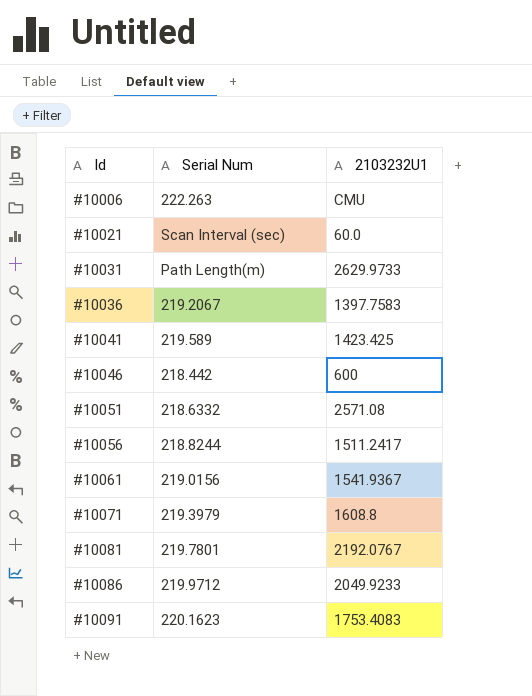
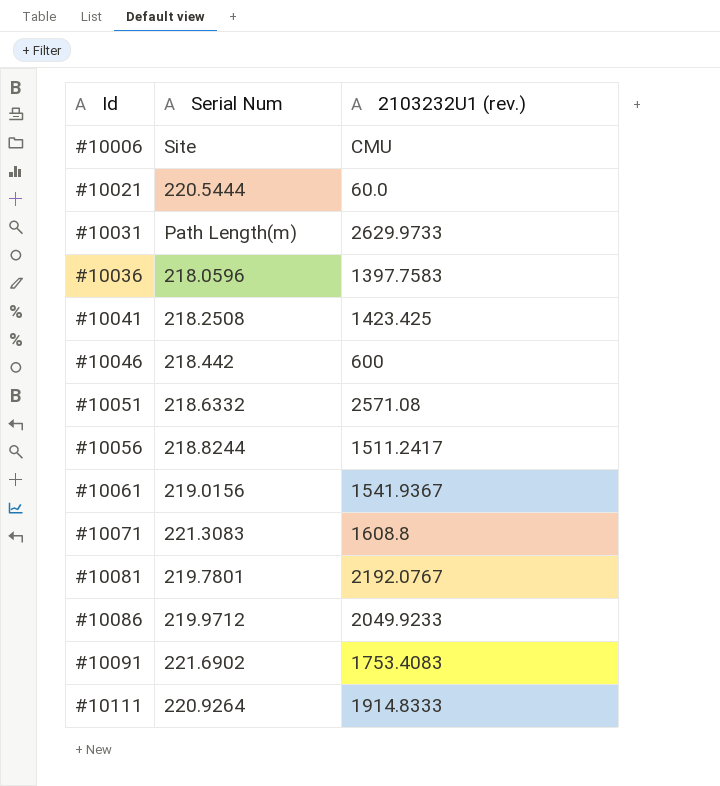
column name: 2103232U1 -> 2103232U1 (rev.)
#10006 | Serial Num: 222.263 -> Site
#10021 | Serial Num: Scan Interval (sec) -> 220.5444
#10036 | Serial Num: 219.2067 -> 218.0596
#10041 | Serial Num: 219.589 -> 218.2508
#10071 | Serial Num: 219.3979 -> 221.3083
#10091 | Serial Num: 220.1623 -> 221.6902
row #10111: none -> 220.9264 | 1914.8333

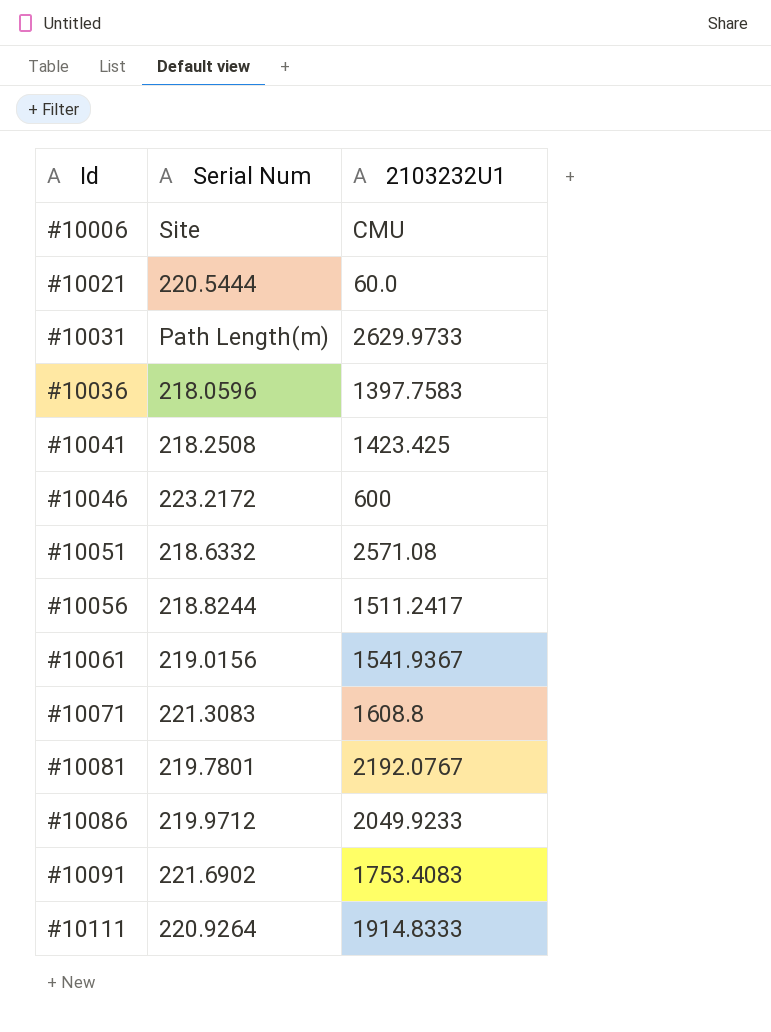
column name: 2103232U1 (rev.) -> 2103232U1
#10046 | Serial Num: 218.442 -> 223.2172

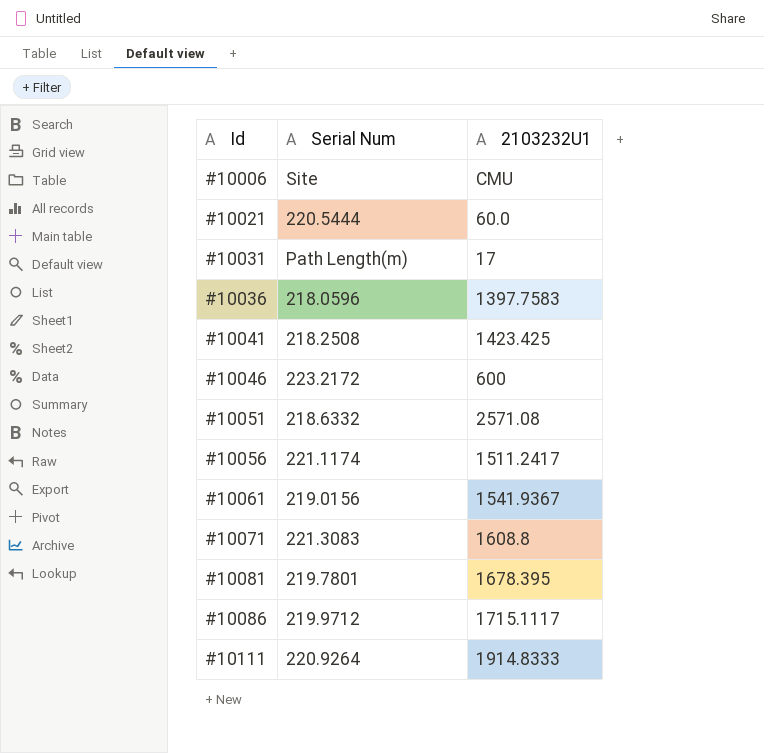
row #10091: 221.6902 | 1753.4083 -> none
#10031 | 2103232U1: 2629.9733 -> 17
#10056 | Serial Num: 218.8244 -> 221.1174
#10081 | 2103232U1: 2192.0767 -> 1678.395
#10086 | 2103232U1: 2049.9233 -> 1715.1117

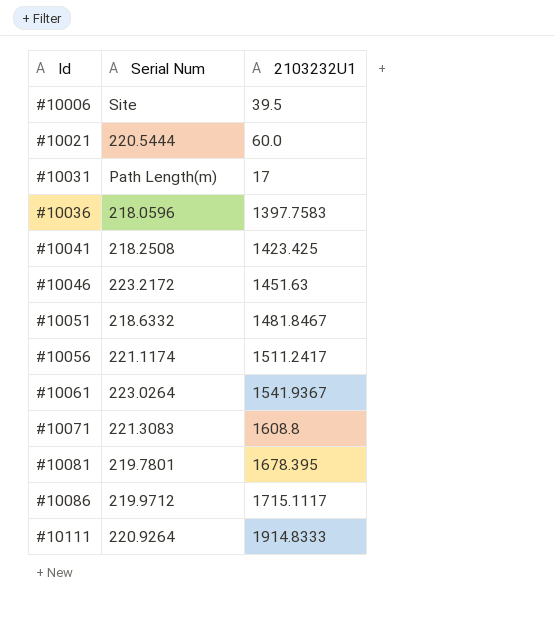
#10006 | 2103232U1: CMU -> 39.5
#10046 | 2103232U1: 600 -> 1451.63
#10051 | 2103232U1: 2571.08 -> 1481.8467
#10061 | Serial Num: 219.0156 -> 223.0264

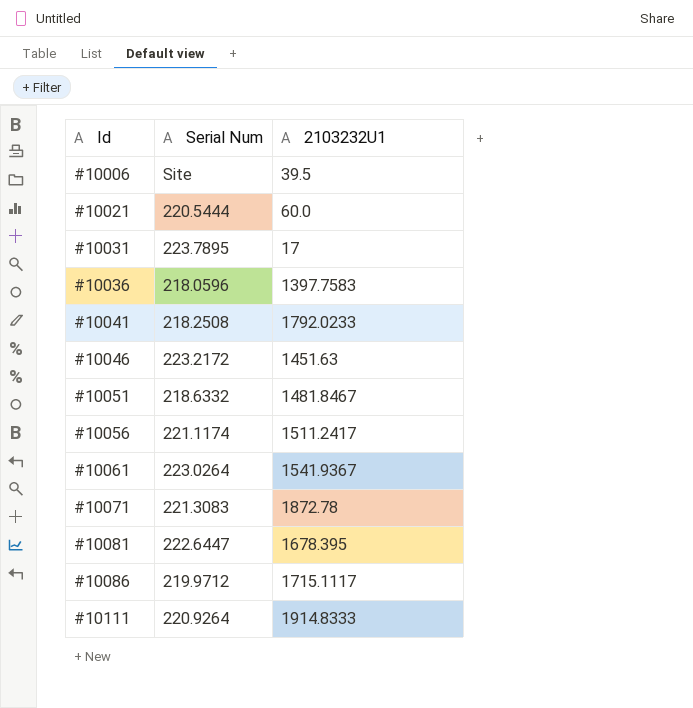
#10031 | Serial Num: Path Length(m) -> 223.7895
#10041 | 2103232U1: 1423.425 -> 1792.0233
#10071 | 2103232U1: 1608.8 -> 1872.78
#10081 | Serial Num: 219.7801 -> 222.6447

